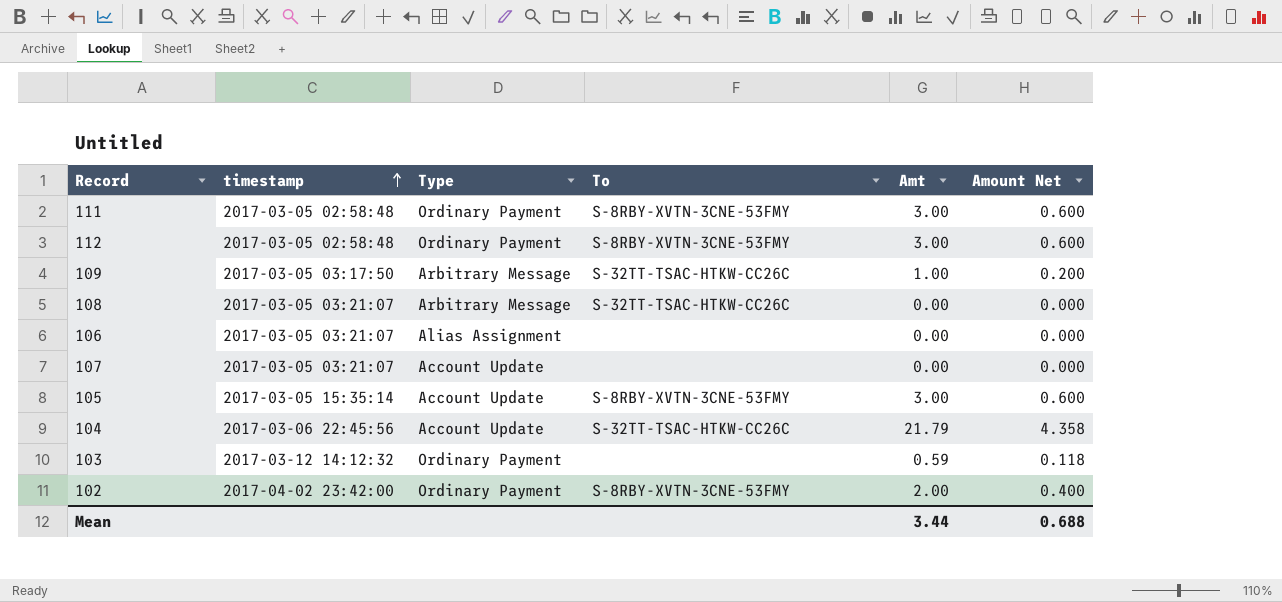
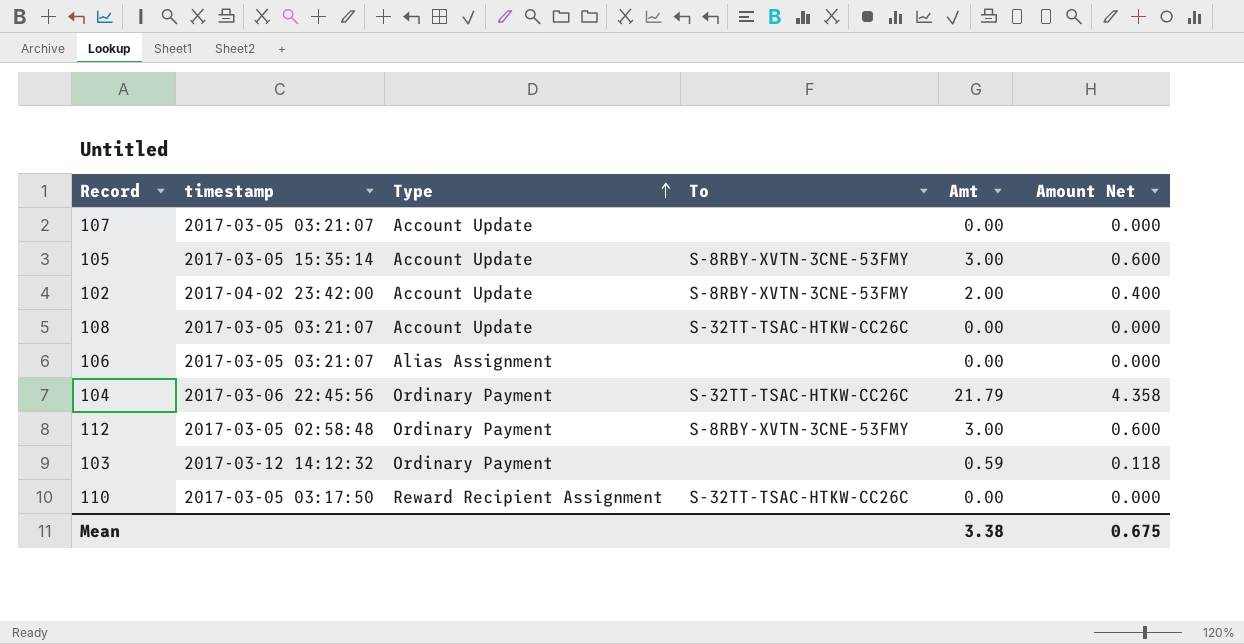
row order: timestamp ascending -> Type ascending
row 111: 2017-03-05 02:58:48 | Ordinary Payment | S-8RBY-XVTN-3CNE-53FMY | 3.00 | 0.600 -> none
row 109: 2017-03-05 03:17:50 | Arbitrary Message | S-32TT-TSAC-HTKW-CC26C | 1.00 | 0.200 -> none
102 | Type: Ordinary Payment -> Account Update
108 | Type: Arbitrary Message -> Account Update
104 | Type: Account Update -> Ordinary Payment
row 110: none -> 2017-03-05 03:17:50 | Reward Recipient Assignment | S-32TT-TSAC-HTKW-CC26C | 0.00 | 0.000
Mean | Amt: 3.44 -> 3.38
Mean | Amount Net: 0.688 -> 0.675

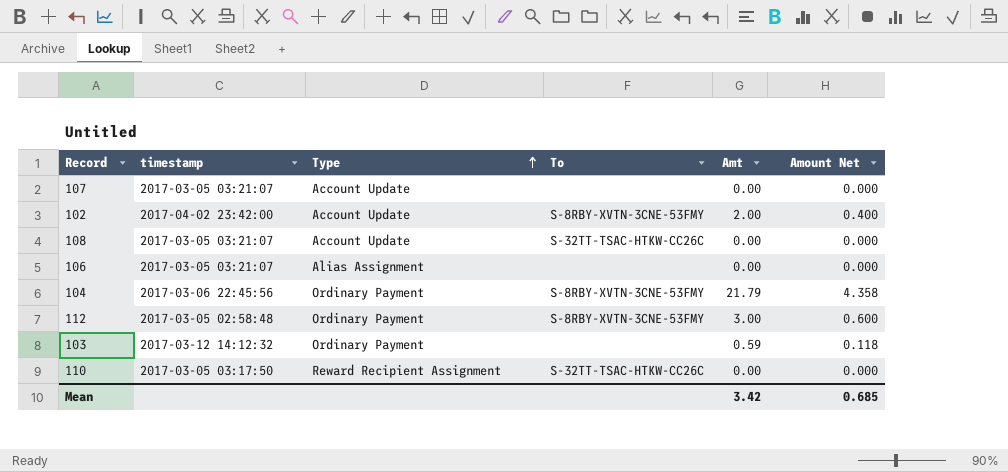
row 105: 2017-03-05 15:35:14 | Account Update | S-8RBY-XVTN-3CNE-53FMY | 3.00 | 0.600 -> none
104 | To: S-32TT-TSAC-HTKW-CC26C -> S-8RBY-XVTN-3CNE-53FMY
Mean | Amt: 3.38 -> 3.42
Mean | Amount Net: 0.675 -> 0.685

